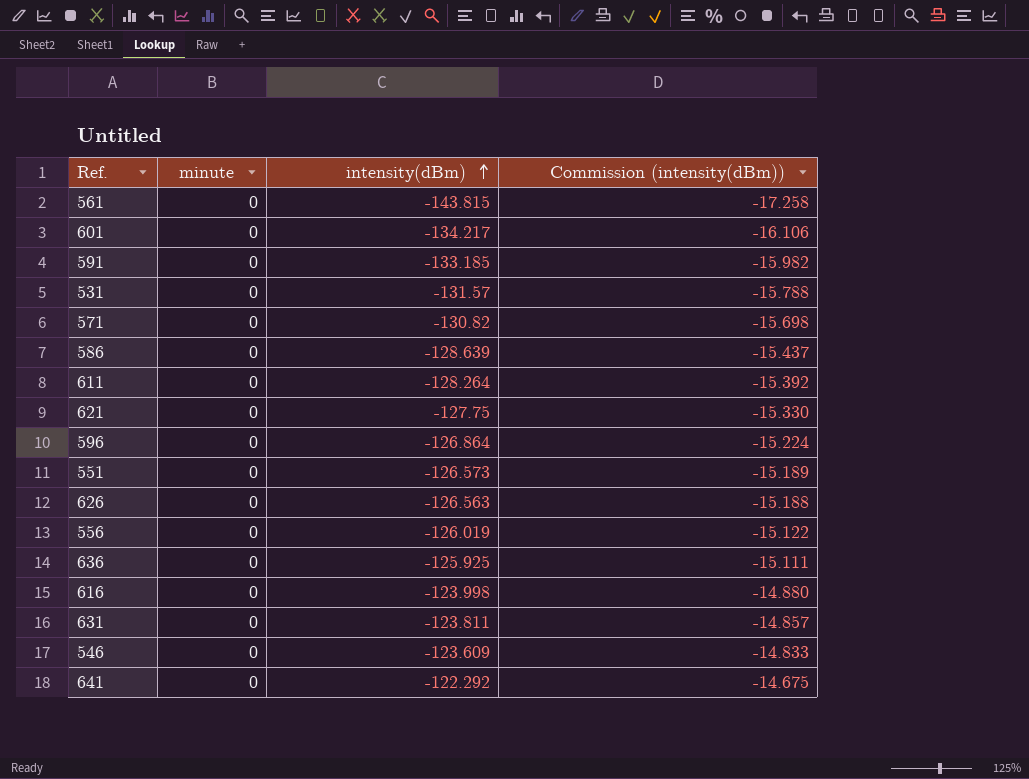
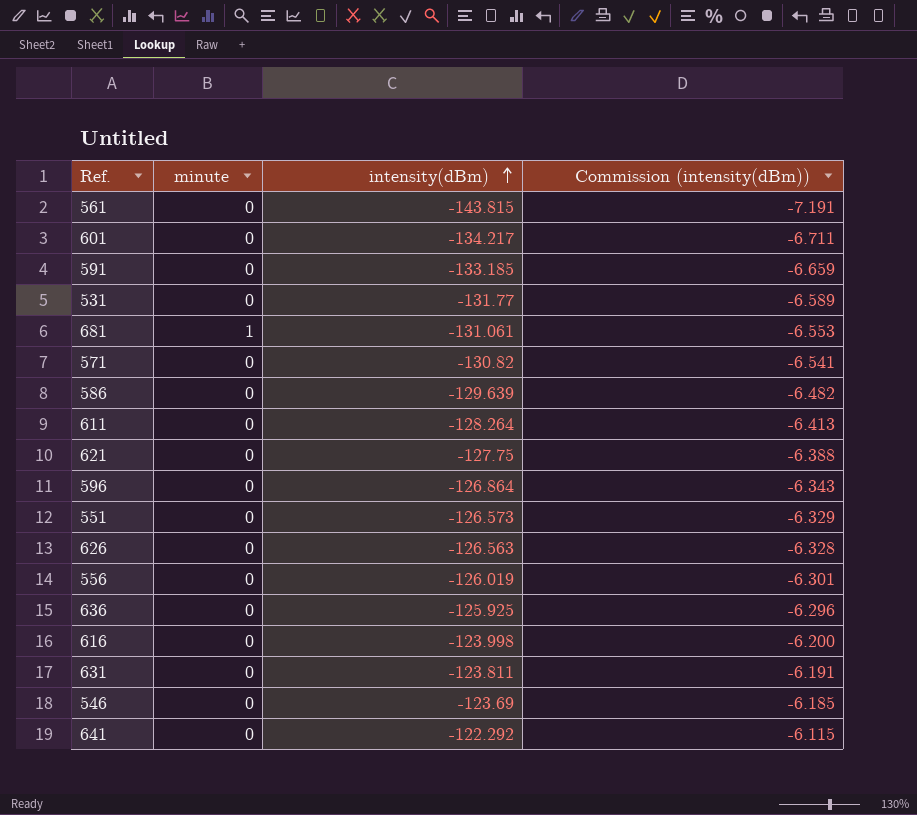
column Commission (intensity(dBm)) | formula: [intensity(dBm)] * 0.12 -> [intensity(dBm)] * 0.05
531 | intensity(dBm): -131.57 -> -131.77
row 681: none -> 1 | -131.061 | -6.553
586 | intensity(dBm): -128.639 -> -129.639
546 | intensity(dBm): -123.609 -> -123.69

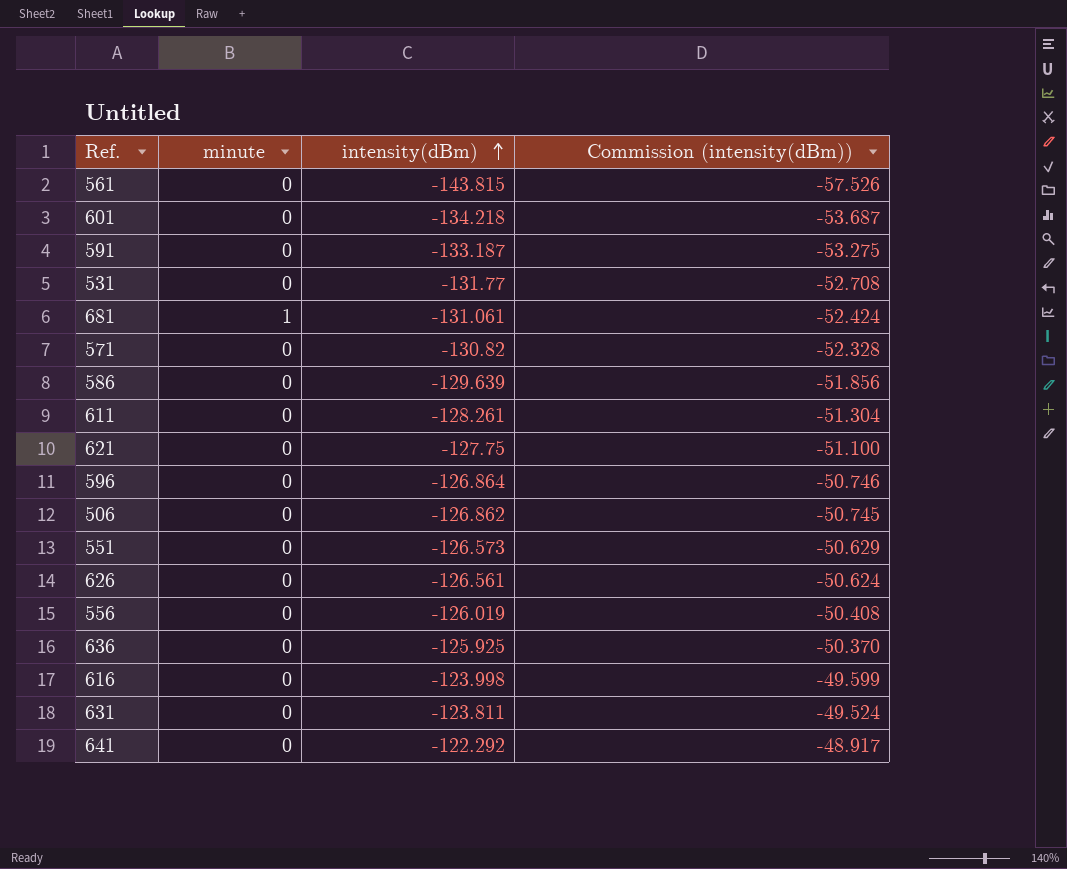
column Commission (intensity(dBm)) | formula: [intensity(dBm)] * 0.05 -> [intensity(dBm)] * 0.4
row 546: 0 | -123.69 | -6.185 -> none
601 | intensity(dBm): -134.217 -> -134.218
591 | intensity(dBm): -133.185 -> -133.187
611 | intensity(dBm): -128.264 -> -128.261
row 506: none -> 0 | -126.862 | -50.745
626 | intensity(dBm): -126.563 -> -126.561

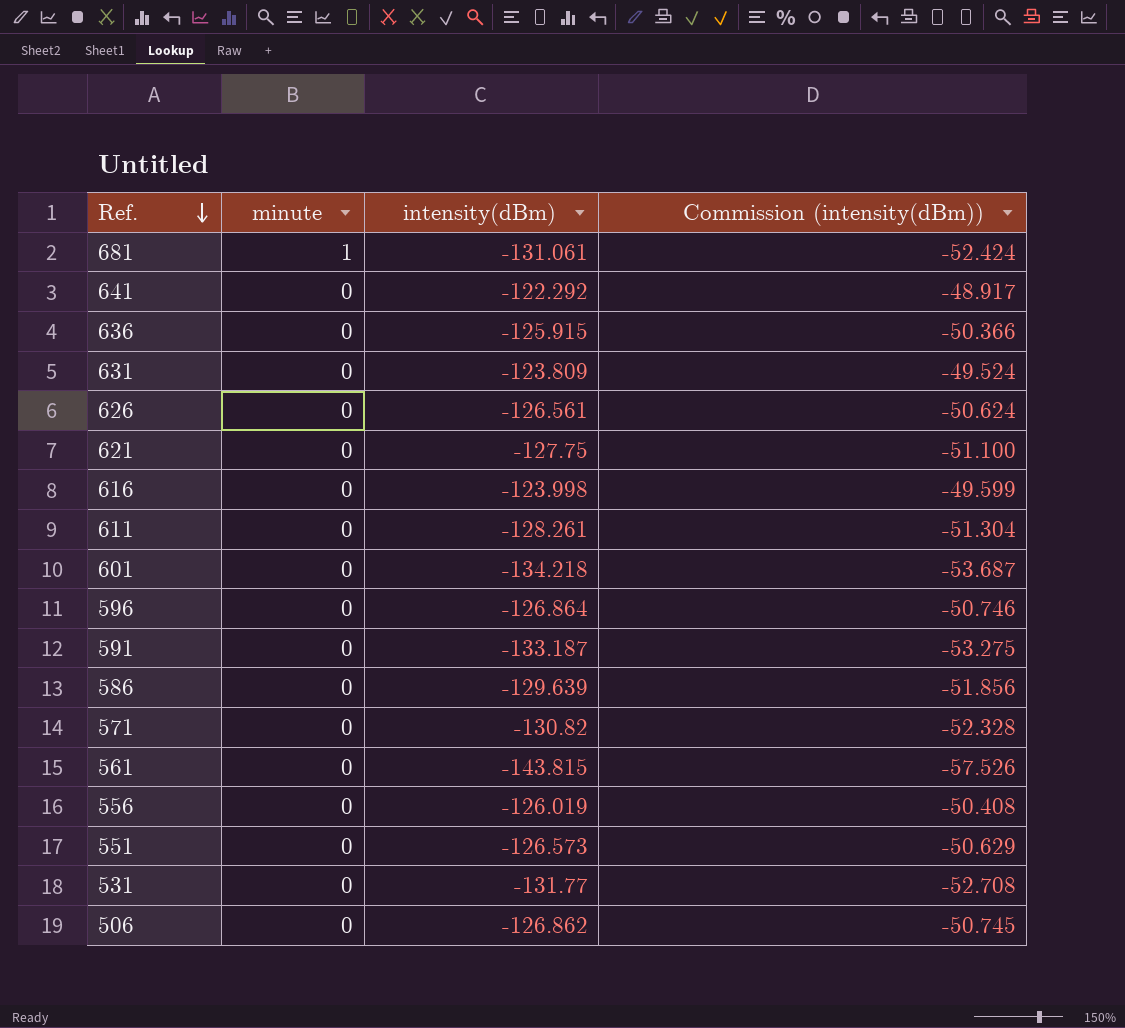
row order: intensity(dBm) ascending -> Ref. descending
636 | intensity(dBm): -125.925 -> -125.915
636 | Commission (intensity(dBm)): -50.370 -> -50.366
631 | intensity(dBm): -123.811 -> -123.809

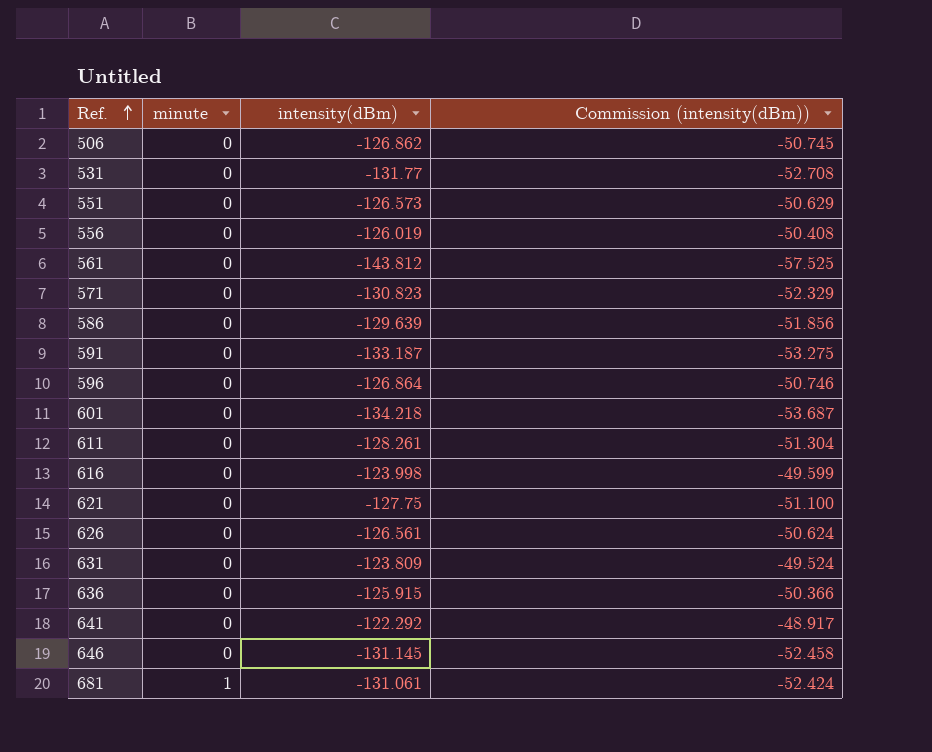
row order: Ref. descending -> Ref. ascending
561 | intensity(dBm): -143.815 -> -143.812
561 | Commission (intensity(dBm)): -57.526 -> -57.525
571 | intensity(dBm): -130.82 -> -130.823
571 | Commission (intensity(dBm)): -52.328 -> -52.329
row 646: none -> 0 | -131.145 | -52.458

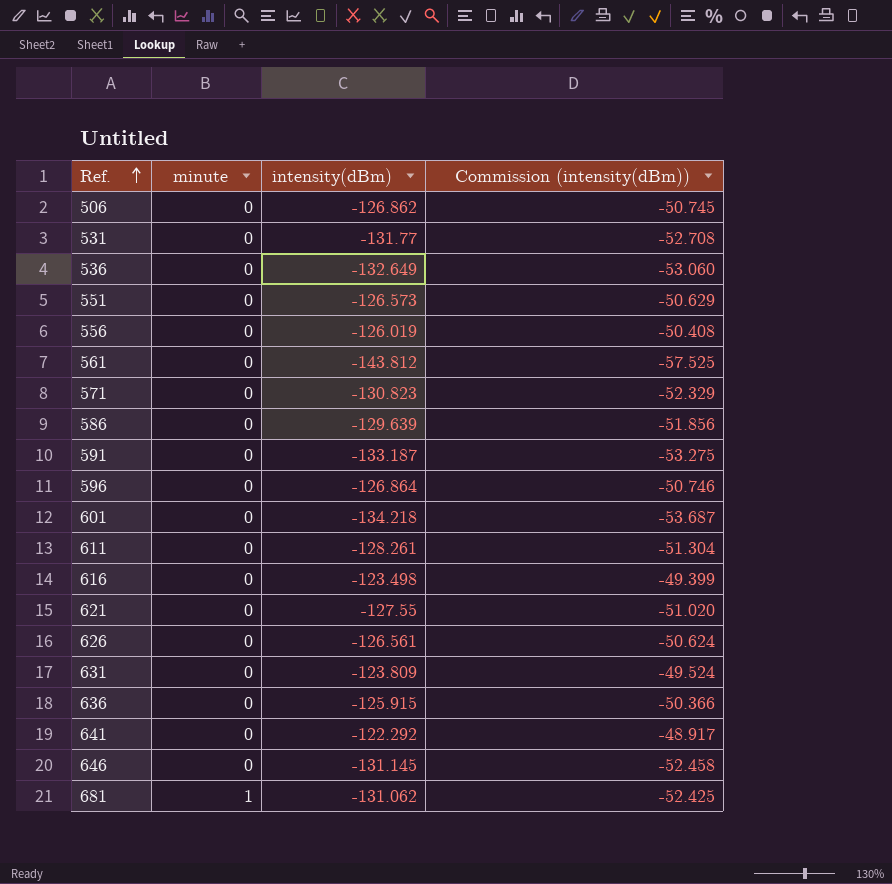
row 536: none -> 0 | -132.649 | -53.060
616 | intensity(dBm): -123.998 -> -123.498
616 | Commission (intensity(dBm)): -49.599 -> -49.399
621 | intensity(dBm): -127.75 -> -127.55
621 | Commission (intensity(dBm)): -51.100 -> -51.020
681 | intensity(dBm): -131.061 -> -131.062
681 | Commission (intensity(dBm)): -52.424 -> -52.425

